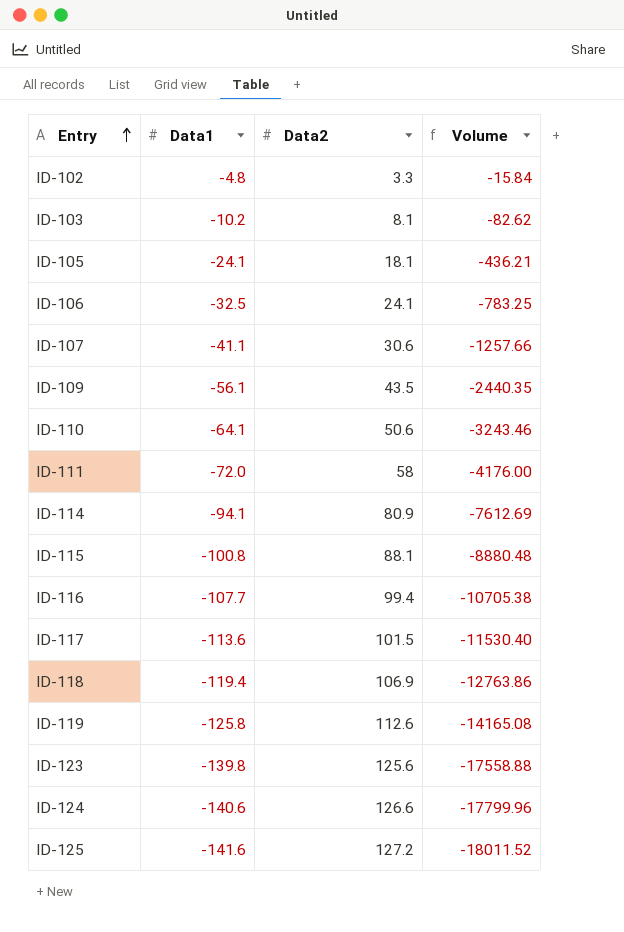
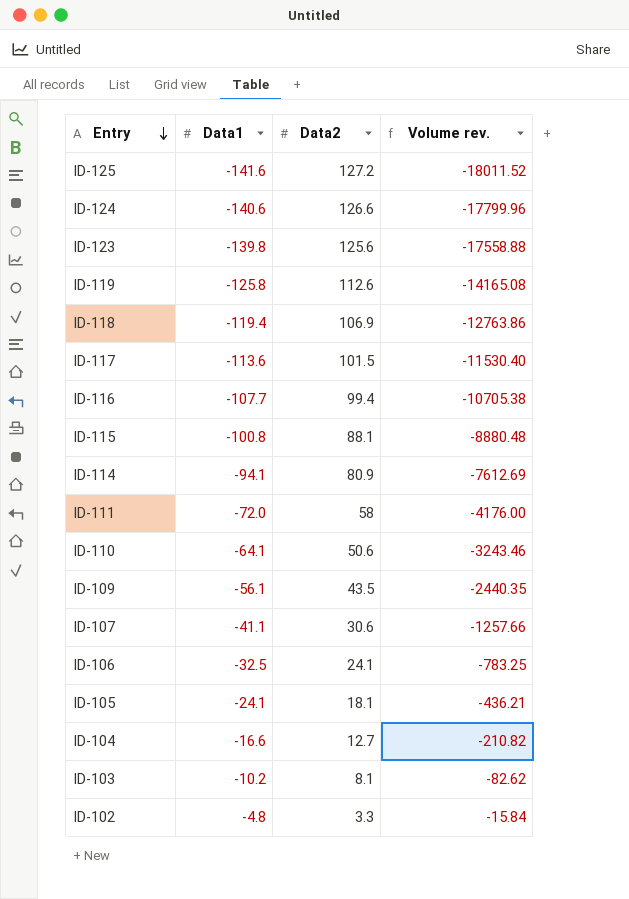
row order: Entry ascending -> Entry descending
column name: Volume -> Volume rev.
row ID-104: none -> -16.6 | 12.7 | -210.82

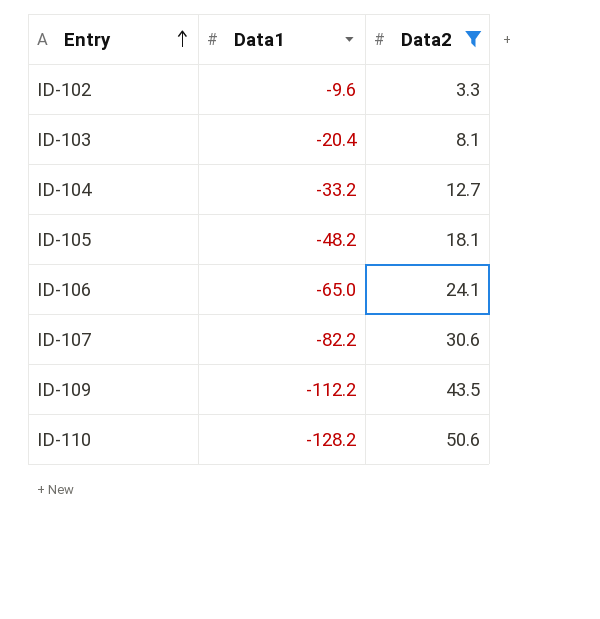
filter: none -> Data2 <= 50.6
row order: Entry descending -> Entry ascending
column Volume rev. | formula: [Data1] * [Data2] -> none
ID-102 | Data1: -4.8 -> -9.6
ID-103 | Data1: -10.2 -> -20.4
ID-104 | Data1: -16.6 -> -33.2
ID-105 | Data1: -24.1 -> -48.2
ID-106 | Data1: -32.5 -> -65.0
ID-107 | Data1: -41.1 -> -82.2
ID-109 | Data1: -56.1 -> -112.2
ID-110 | Data1: -64.1 -> -128.2

